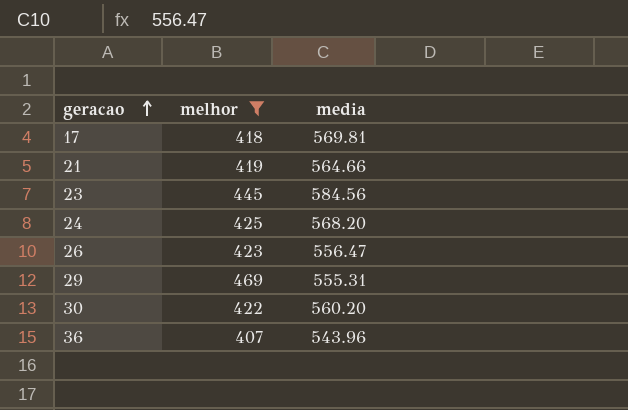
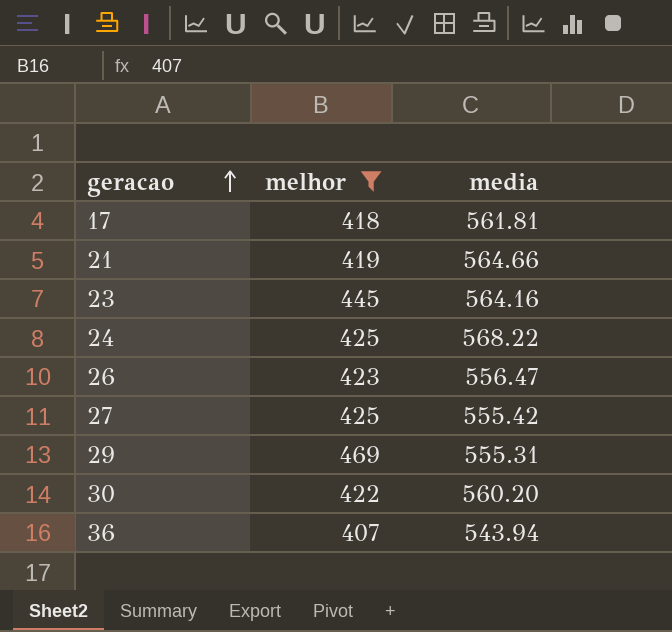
17 | media: 569.81 -> 561.81
23 | media: 584.56 -> 564.16
24 | media: 568.20 -> 568.22
row 27: none -> 425 | 555.42
36 | media: 543.96 -> 543.94

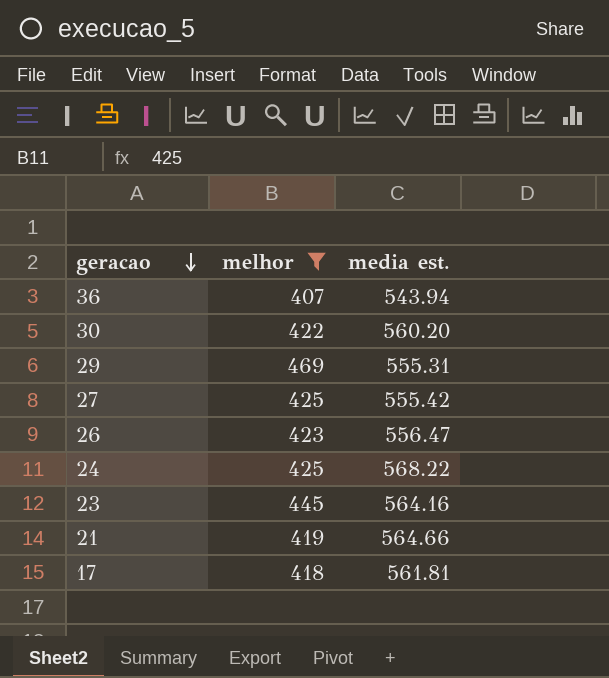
row order: geracao ascending -> geracao descending
column name: media -> media est.

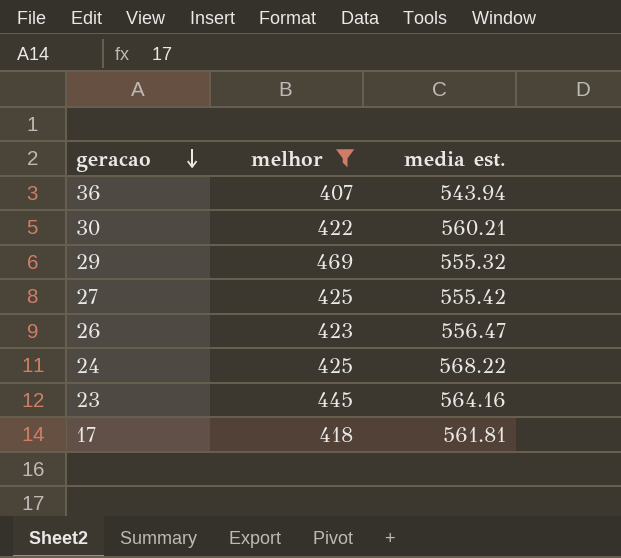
row 21: 419 | 564.66 -> none
30 | media est.: 560.20 -> 560.21
29 | media est.: 555.31 -> 555.32

